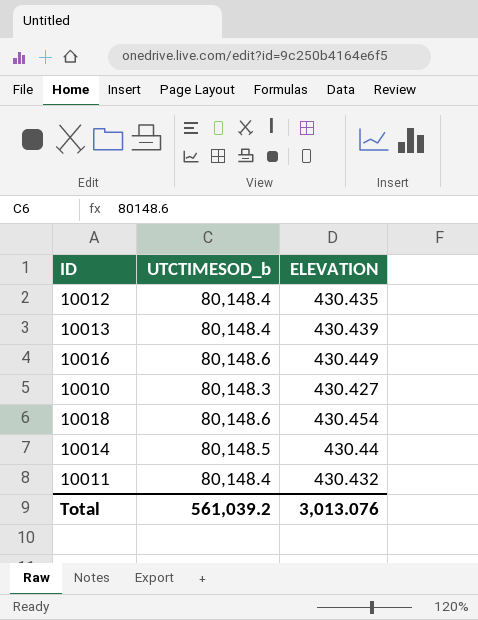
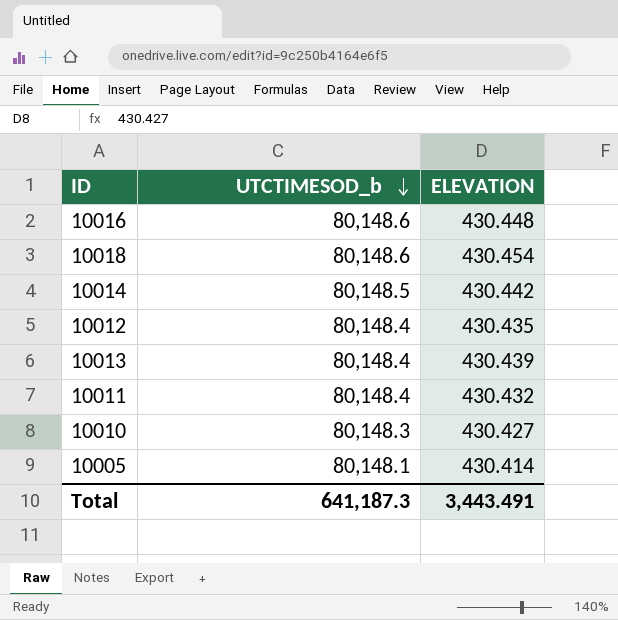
row order: none -> UTCTIMESOD_b descending
10016 | ELEVATION: 430.449 -> 430.448
10014 | ELEVATION: 430.44 -> 430.442
row 10005: none -> 80,148.1 | 430.414
Total | UTCTIMESOD_b: 561,039.2 -> 641,187.3
Total | ELEVATION: 3,013.076 -> 3,443.491

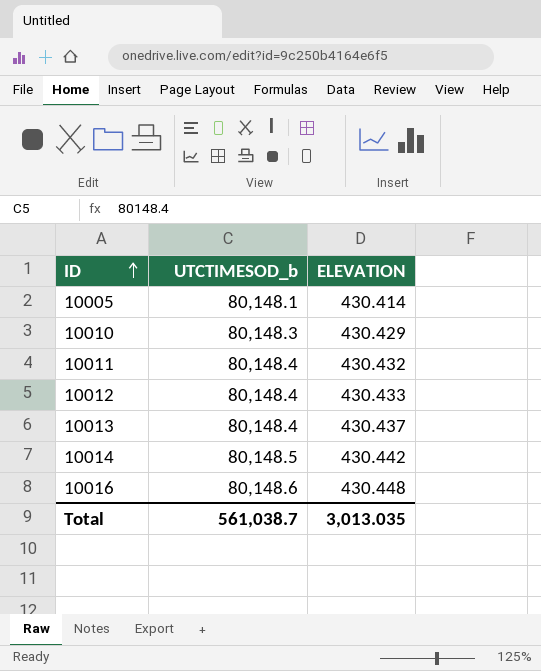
row order: UTCTIMESOD_b descending -> ID ascending
row 10018: 80,148.6 | 430.454 -> none
10010 | ELEVATION: 430.427 -> 430.429
10012 | ELEVATION: 430.435 -> 430.433
10013 | ELEVATION: 430.439 -> 430.437
Total | UTCTIMESOD_b: 641,187.3 -> 561,038.7
Total | ELEVATION: 3,443.491 -> 3,013.035

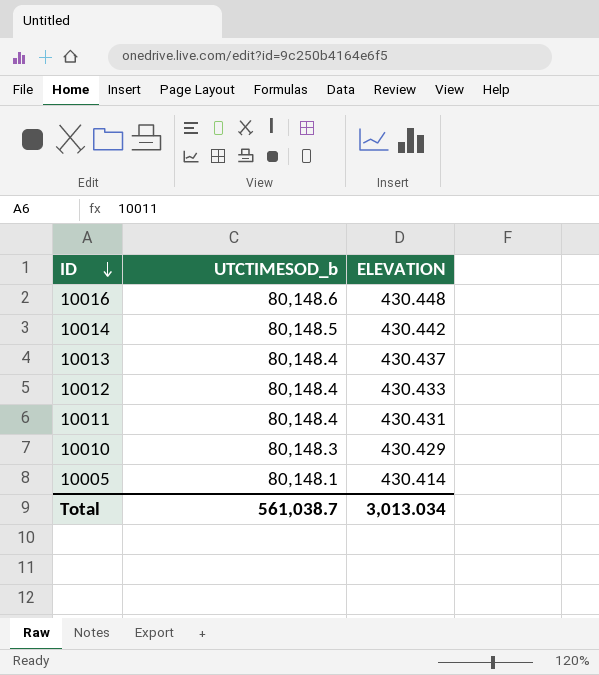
row order: ID ascending -> ID descending
10011 | ELEVATION: 430.432 -> 430.431
Total | ELEVATION: 3,013.035 -> 3,013.034

